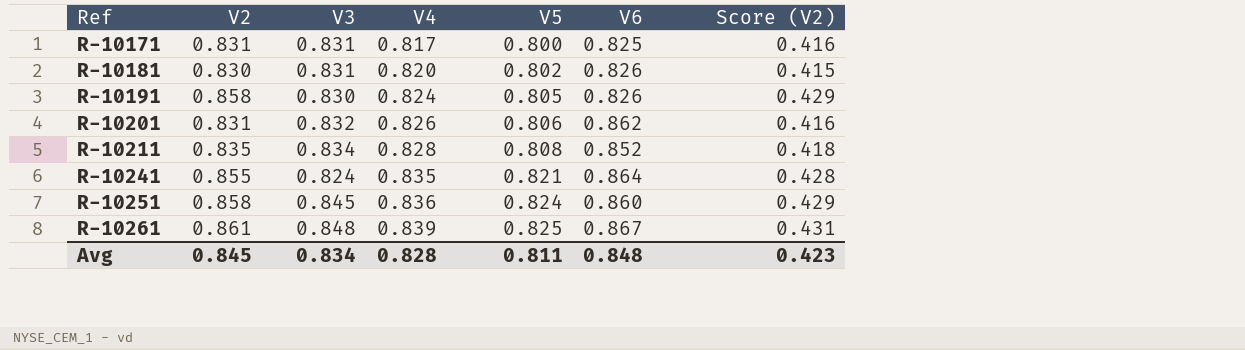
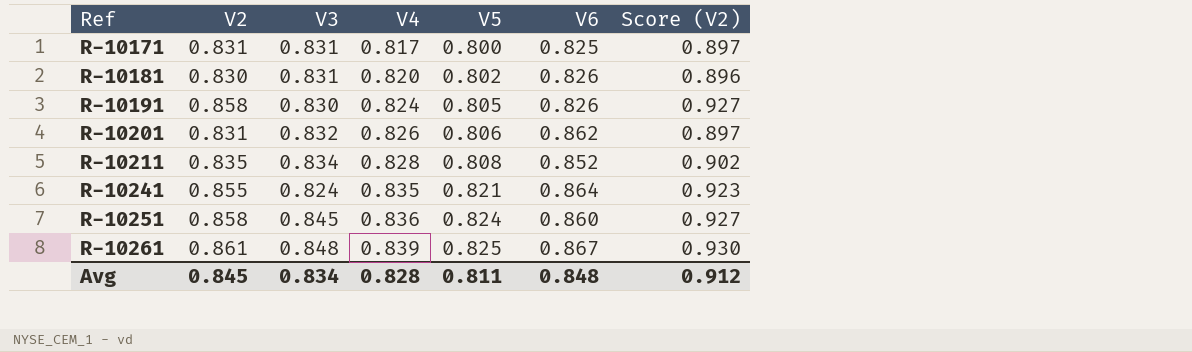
column Score (V2) | formula: [V2] * 0.5 -> [V2] * 1.08
Avg | Score (V2): 0.423 -> 0.912

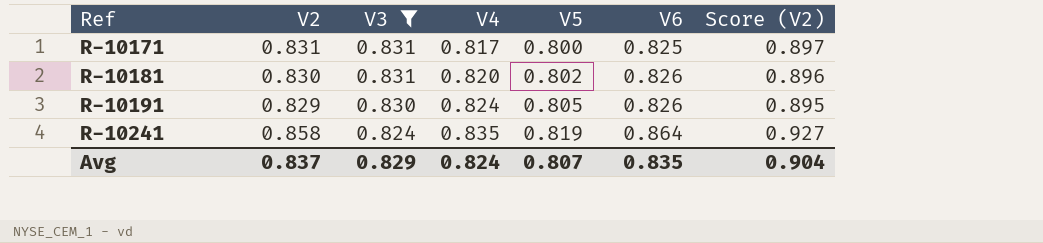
filter: none -> V3 <= 0.831
R-10191 | V2: 0.858 -> 0.829
R-10191 | Score (V2): 0.927 -> 0.895
R-10241 | V2: 0.855 -> 0.858
R-10241 | V5: 0.821 -> 0.819
R-10241 | Score (V2): 0.923 -> 0.927
Avg | V2: 0.845 -> 0.837
Avg | V3: 0.834 -> 0.829
Avg | V4: 0.828 -> 0.824
Avg | V5: 0.811 -> 0.807
Avg | V6: 0.848 -> 0.835
Avg | Score (V2): 0.912 -> 0.904

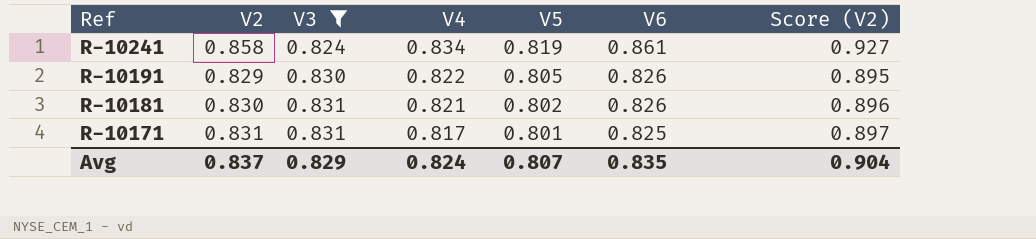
row order: Ref ascending -> Ref descending
R-10241 | V4: 0.835 -> 0.834
R-10241 | V6: 0.864 -> 0.861
R-10191 | V4: 0.824 -> 0.822
R-10181 | V4: 0.820 -> 0.821
R-10171 | V5: 0.800 -> 0.801

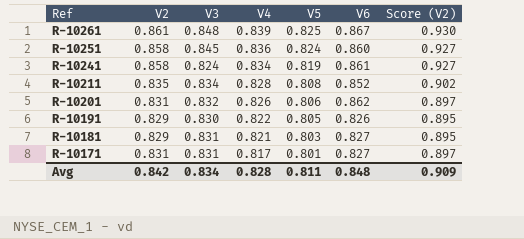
filter: V3 <= 0.831 -> none
R-10181 | V2: 0.830 -> 0.829
R-10181 | V5: 0.802 -> 0.803
R-10181 | V6: 0.826 -> 0.827
R-10181 | Score (V2): 0.896 -> 0.895
R-10171 | V6: 0.825 -> 0.827
Avg | V2: 0.837 -> 0.842
Avg | V3: 0.829 -> 0.834
Avg | V4: 0.824 -> 0.828
Avg | V5: 0.807 -> 0.811
Avg | V6: 0.835 -> 0.848
Avg | Score (V2): 0.904 -> 0.909

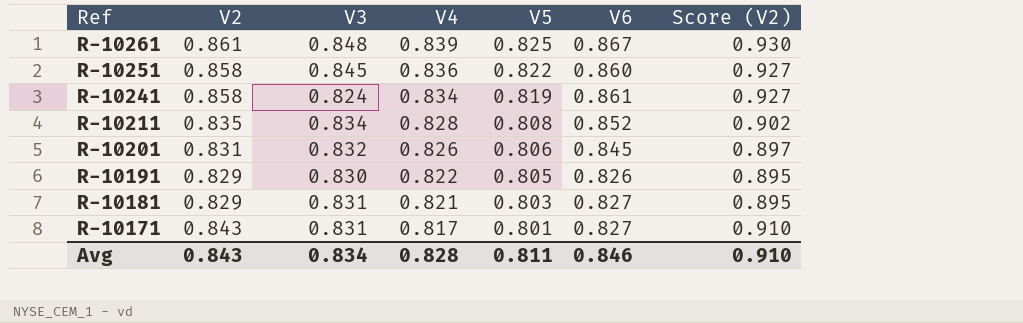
R-10251 | V5: 0.824 -> 0.822
R-10201 | V6: 0.862 -> 0.845
R-10171 | V2: 0.831 -> 0.843
R-10171 | Score (V2): 0.897 -> 0.910
Avg | V2: 0.842 -> 0.843
Avg | V6: 0.848 -> 0.846
Avg | Score (V2): 0.909 -> 0.910

